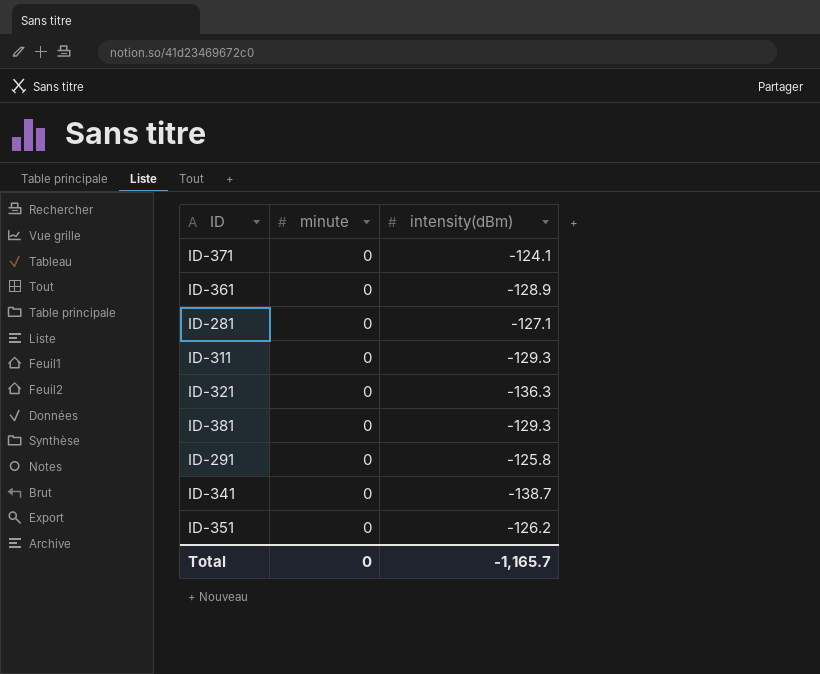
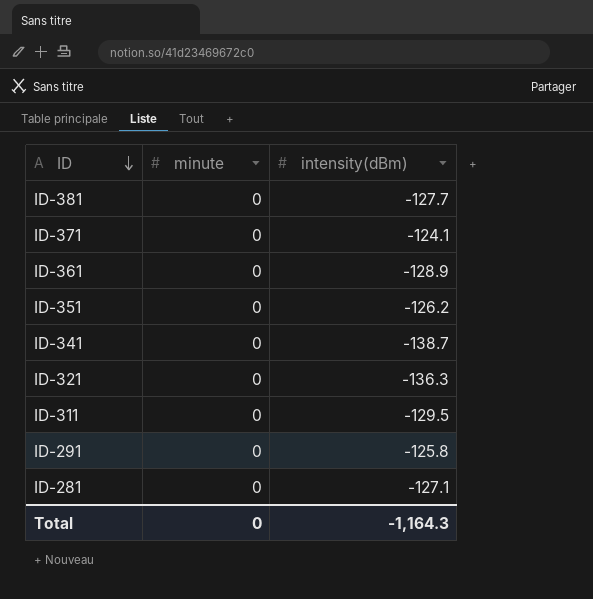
row order: none -> ID descending
ID-381 | intensity(dBm): -129.3 -> -127.7
ID-311 | intensity(dBm): -129.3 -> -129.5
Total | intensity(dBm): -1,165.7 -> -1,164.3

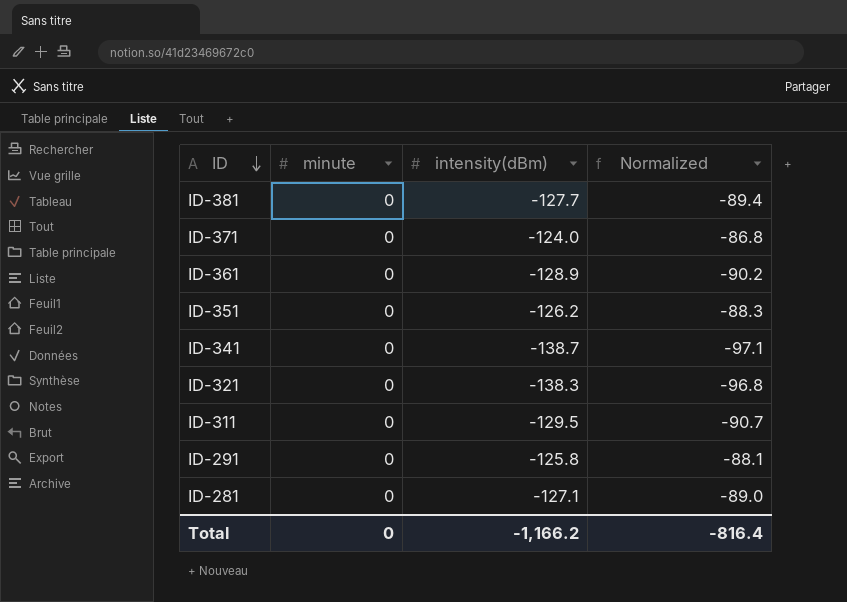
column Normalized | formula: none -> [intensity(dBm)] * 0.7
ID-371 | intensity(dBm): -124.1 -> -124.0
ID-321 | intensity(dBm): -136.3 -> -138.3
Total | intensity(dBm): -1,164.3 -> -1,166.2

